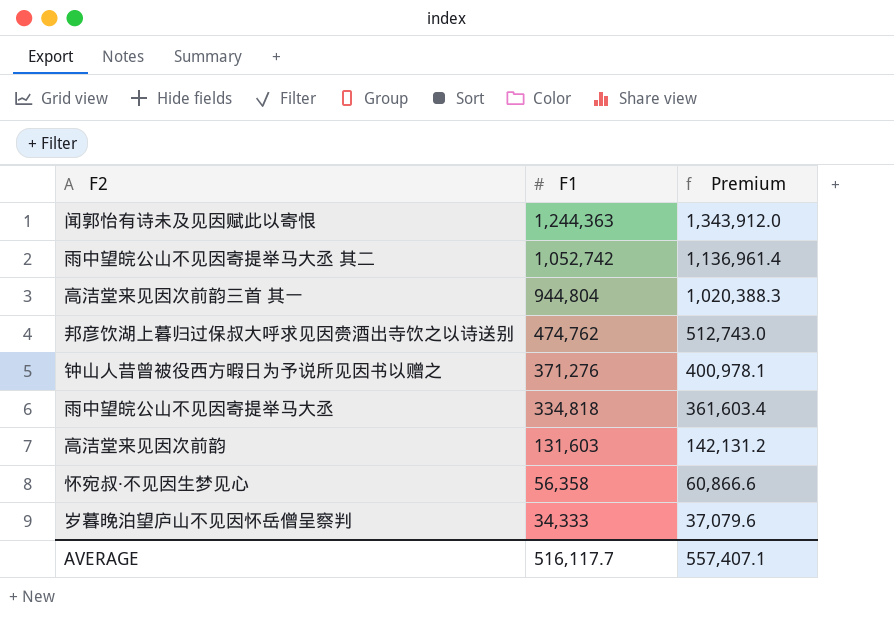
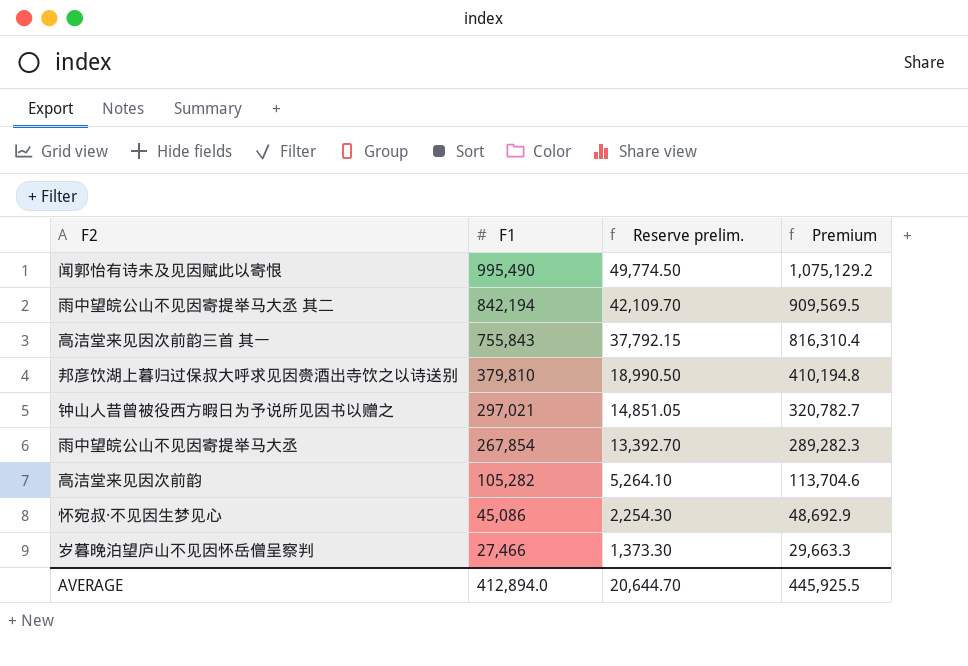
column Reserve prelim. | formula: none -> [F1] * 0.05
闻郭怡有诗未及见因赋此以寄恨 | F1: 1,244,363 -> 995,490
闻郭怡有诗未及见因赋此以寄恨 | Premium: 1,343,912.0 -> 1,075,129.2
雨中望皖公山不见因寄提举马大丞 其二 | F1: 1,052,742 -> 842,194
雨中望皖公山不见因寄提举马大丞 其二 | Premium: 1,136,961.4 -> 909,569.5
高洁堂来见因次前韵三首 其一 | F1: 944,804 -> 755,843
高洁堂来见因次前韵三首 其一 | Premium: 1,020,388.3 -> 816,310.4
邦彦饮湖上暮归过保叔大呼求见因赍酒出寺饮之以诗送别 | F1: 474,762 -> 379,810
邦彦饮湖上暮归过保叔大呼求见因赍酒出寺饮之以诗送别 | Premium: 512,743.0 -> 410,194.8
钟山人昔曾被役西方暇日为予说所见因书以赠之 | F1: 371,276 -> 297,021
钟山人昔曾被役西方暇日为予说所见因书以赠之 | Premium: 400,978.1 -> 320,782.7
雨中望皖公山不见因寄提举马大丞 | F1: 334,818 -> 267,854
雨中望皖公山不见因寄提举马大丞 | Premium: 361,603.4 -> 289,282.3
高洁堂来见因次前韵 | F1: 131,603 -> 105,282
高洁堂来见因次前韵 | Premium: 142,131.2 -> 113,704.6
怀宛叔·不见因生梦见心 | F1: 56,358 -> 45,086
怀宛叔·不见因生梦见心 | Premium: 60,866.6 -> 48,692.9
岁暮晚泊望庐山不见因怀岳僧呈察判 | F1: 34,333 -> 27,466
岁暮晚泊望庐山不见因怀岳僧呈察判 | Premium: 37,079.6 -> 29,663.3
AVERAGE | F1: 516,117.7 -> 412,894.0
AVERAGE | Premium: 557,407.1 -> 445,925.5

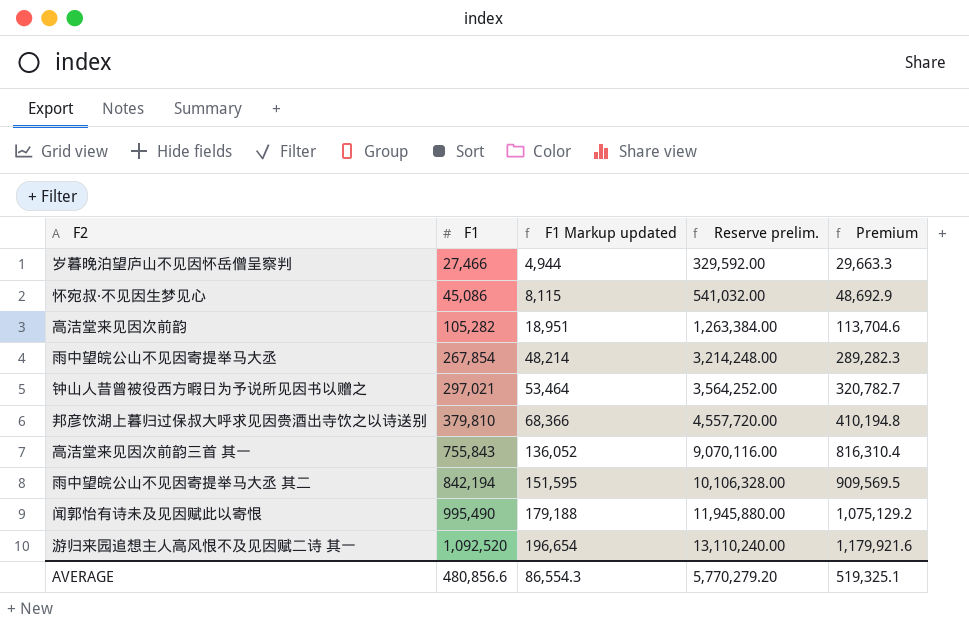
row order: F1 descending -> F1 ascending
column F1 Markup updated | formula: none -> [F1] * 0.18
column Reserve prelim. | formula: [F1] * 0.05 -> [F1] * 12
row 游归来园追想主人高风恨不及见因赋二诗 其一: none -> 1,092,520 | 196,654 | 13,110,240.00 | 1,179,921.6
AVERAGE | F1: 412,894.0 -> 480,856.6
AVERAGE | Reserve prelim.: 20,644.70 -> 5,770,279.20
AVERAGE | Premium: 445,925.5 -> 519,325.1

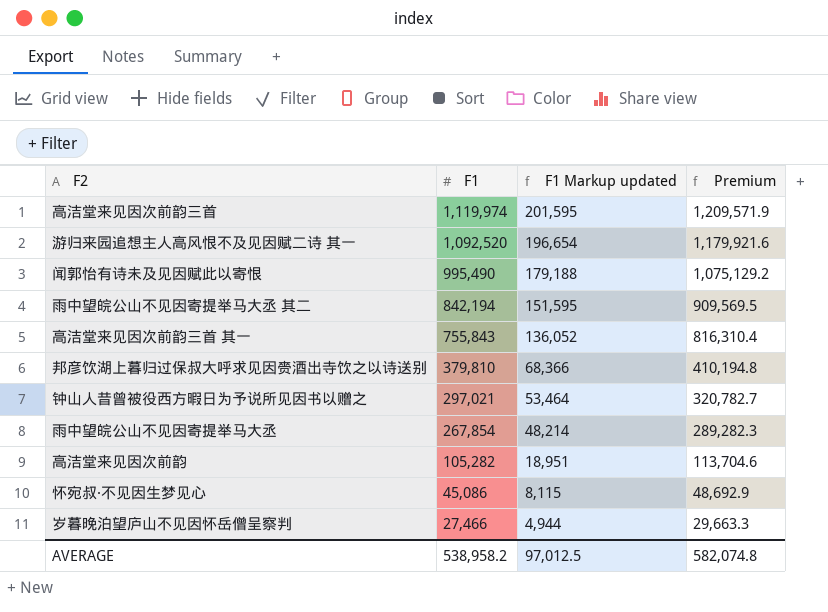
row order: F1 ascending -> F1 descending
column Reserve prelim. | formula: [F1] * 12 -> none
row 高洁堂来见因次前韵三首: none -> 1,119,974 | 201,595 | 1,209,571.9
AVERAGE | F1: 480,856.6 -> 538,958.2
AVERAGE | F1 Markup updated: 86,554.3 -> 97,012.5
AVERAGE | Premium: 519,325.1 -> 582,074.8

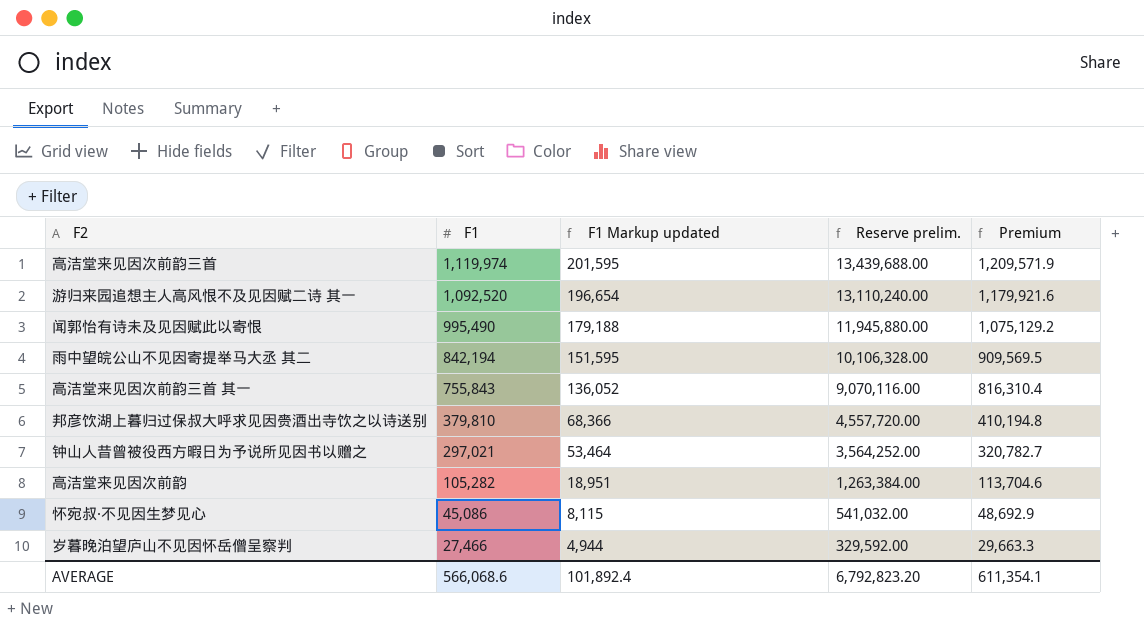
column Reserve prelim. | formula: none -> [F1] * 12
row 雨中望皖公山不见因寄提举马大丞: 267,854 | 48,214 | 289,282.3 -> none
AVERAGE | F1: 538,958.2 -> 566,068.6
AVERAGE | F1 Markup updated: 97,012.5 -> 101,892.4
AVERAGE | Premium: 582,074.8 -> 611,354.1

